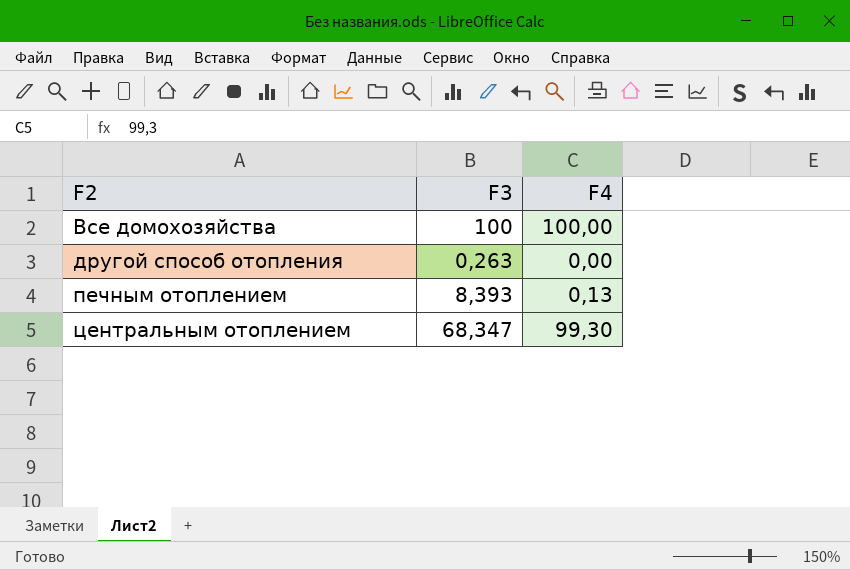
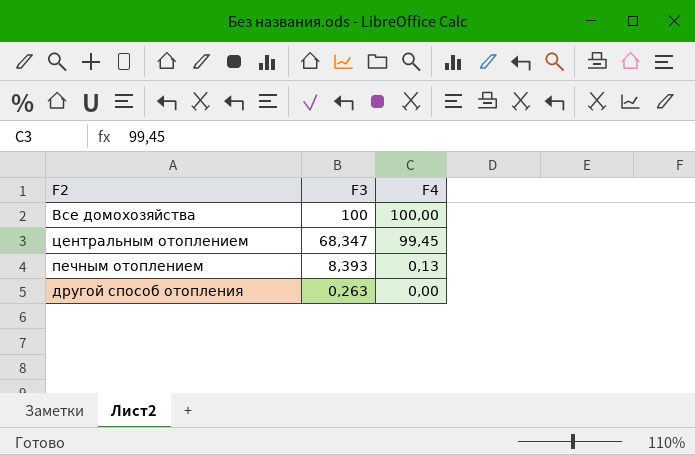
row order: F2 ascending -> F3 descending
центральным отоплением | F4: 99,30 -> 99,45

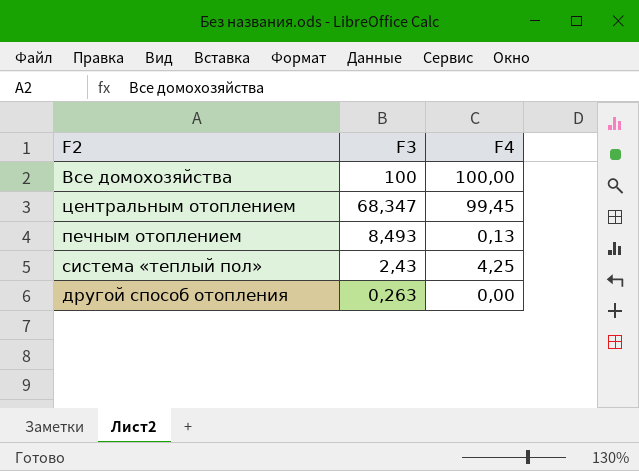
печным отоплением | F3: 8,393 -> 8,493
row система «теплый пол»: none -> 2,43 | 4,25

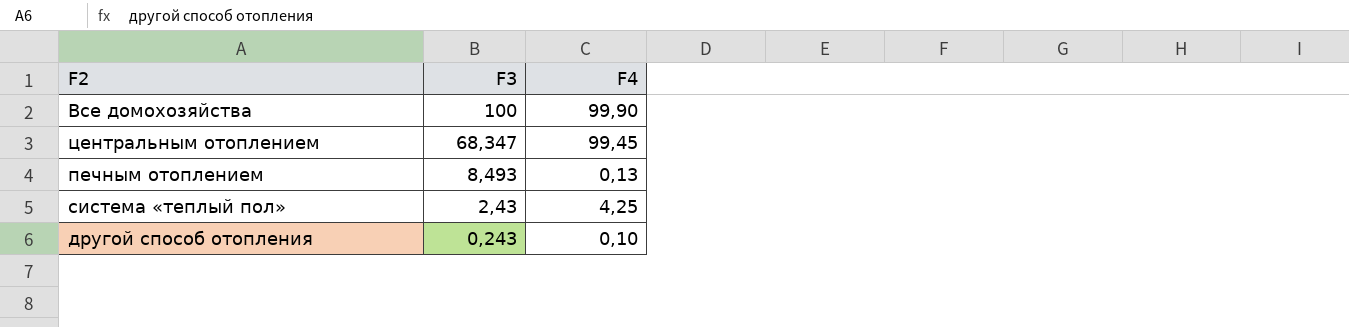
Все домохозяйства | F4: 100,00 -> 99,90
другой способ отопления | F3: 0,263 -> 0,243
другой способ отопления | F4: 0,00 -> 0,10

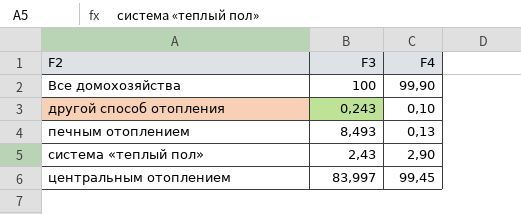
row order: F3 descending -> F2 ascending
система «теплый пол» | F4: 4,25 -> 2,90
центральным отоплением | F3: 68,347 -> 83,997

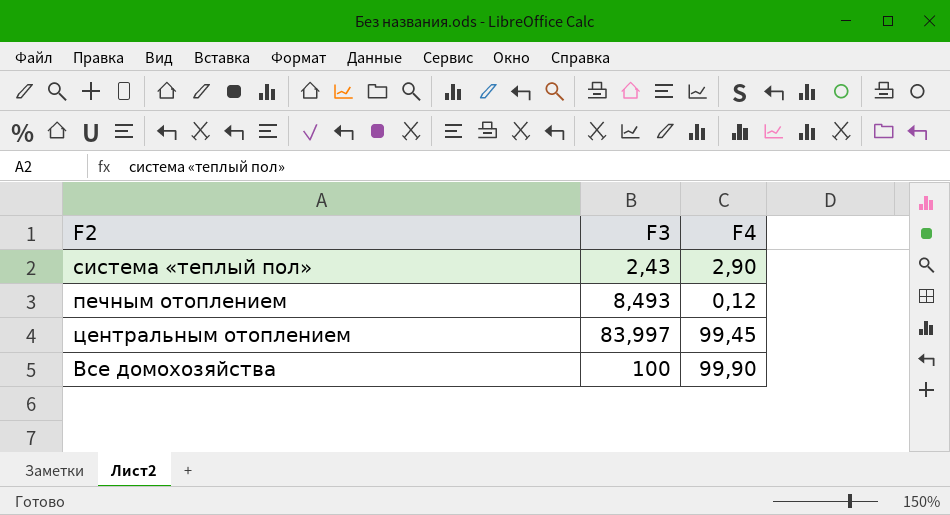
row order: F2 ascending -> F3 ascending
row другой способ отопления: 0,243 | 0,10 -> none
печным отоплением | F4: 0,13 -> 0,12

